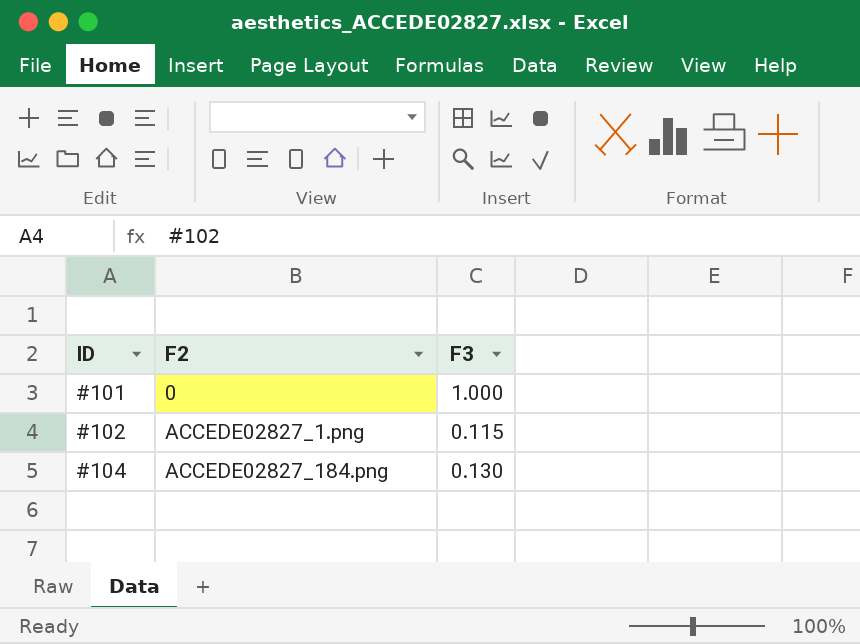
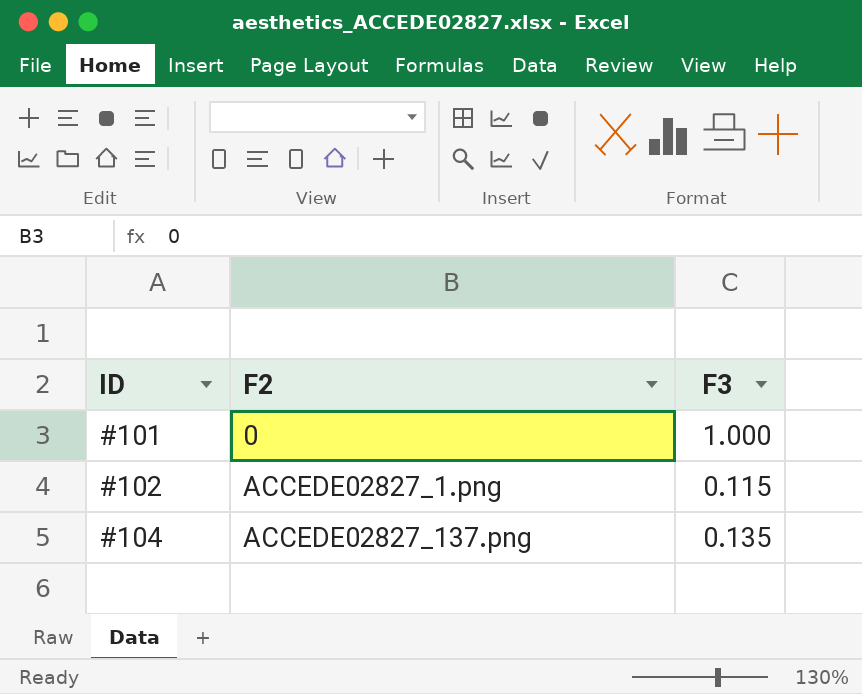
#104 | F2: ACCEDE02827_184.png -> ACCEDE02827_137.png
#104 | F3: 0.130 -> 0.135

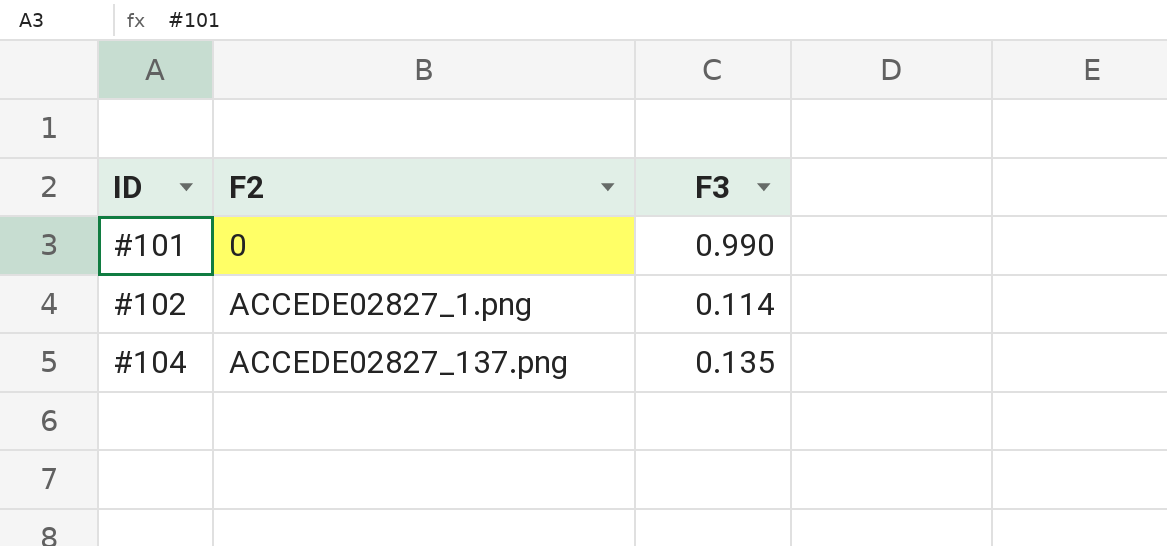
#101 | F3: 1.000 -> 0.990
#102 | F3: 0.115 -> 0.114

